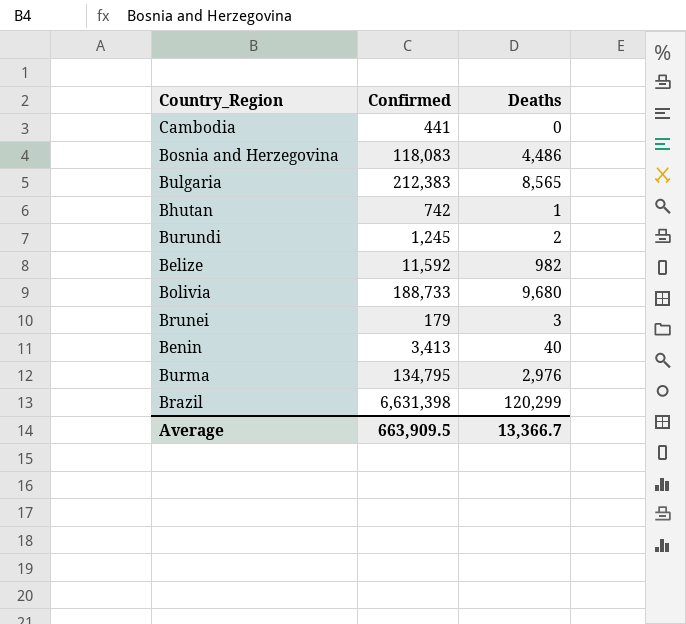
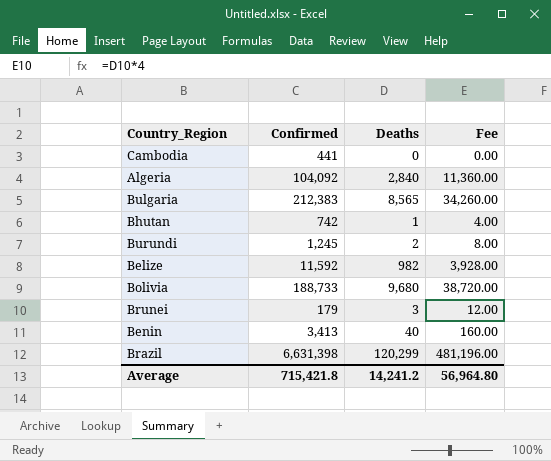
column Fee | formula: none -> [Deaths] * 4
row Bosnia and Herzegovina: 118,083 | 4,486 -> none
row Burma: 134,795 | 2,976 -> none
row Algeria: none -> 104,092 | 2,840 | 11,360.00
Average | Confirmed: 663,909.5 -> 715,421.8
Average | Deaths: 13,366.7 -> 14,241.2

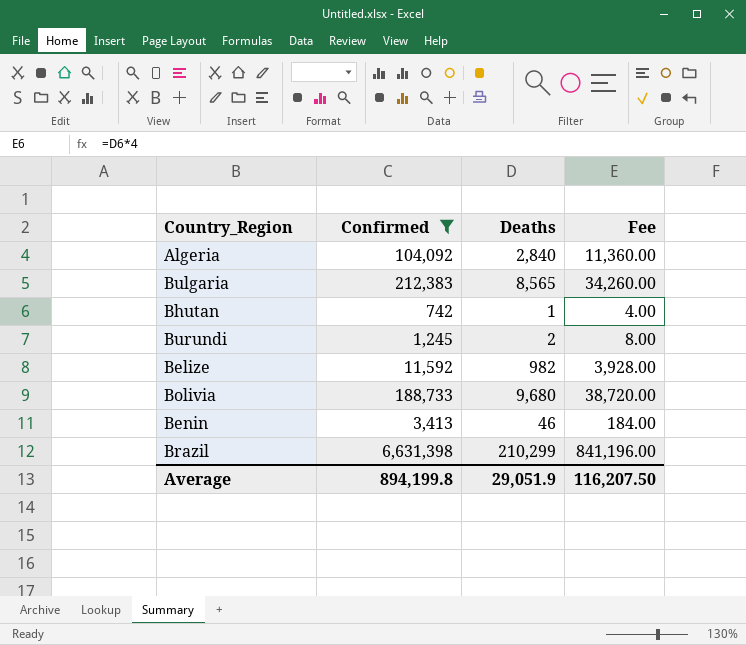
filter: none -> Confirmed >= 742
Benin | Deaths: 40 -> 46
Benin | Fee: 160.00 -> 184.00
Brazil | Deaths: 120,299 -> 210,299
Brazil | Fee: 481,196.00 -> 841,196.00
Average | Confirmed: 715,421.8 -> 894,199.8
Average | Deaths: 14,241.2 -> 29,051.9
Average | Fee: 56,964.80 -> 116,207.50

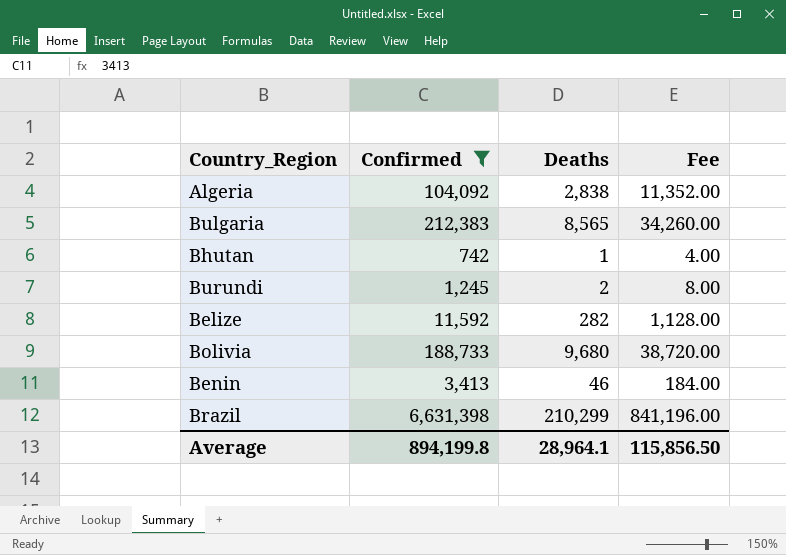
Algeria | Deaths: 2,840 -> 2,838
Algeria | Fee: 11,360.00 -> 11,352.00
Belize | Deaths: 982 -> 282
Belize | Fee: 3,928.00 -> 1,128.00
Average | Deaths: 29,051.9 -> 28,964.1
Average | Fee: 116,207.50 -> 115,856.50

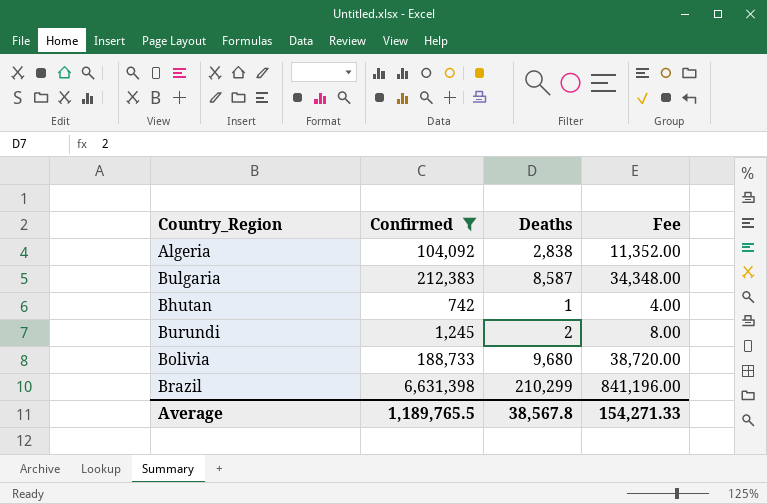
row Belize: 11,592 | 282 | 1,128.00 -> none
row Benin: 3,413 | 46 | 184.00 -> none
Bulgaria | Deaths: 8,565 -> 8,587
Bulgaria | Fee: 34,260.00 -> 34,348.00
Average | Confirmed: 894,199.8 -> 1,189,765.5
Average | Deaths: 28,964.1 -> 38,567.8
Average | Fee: 115,856.50 -> 154,271.33

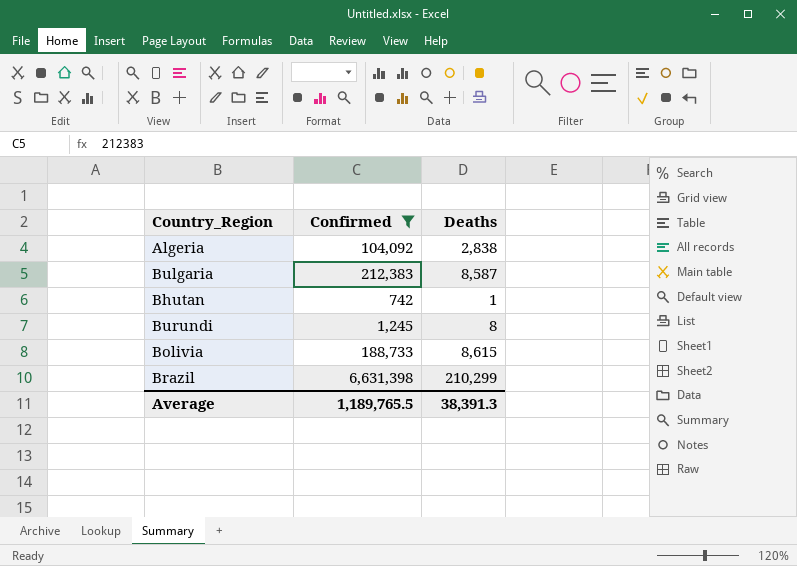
column Fee | formula: [Deaths] * 4 -> none
Burundi | Deaths: 2 -> 8
Bolivia | Deaths: 9,680 -> 8,615
Average | Deaths: 38,567.8 -> 38,391.3

